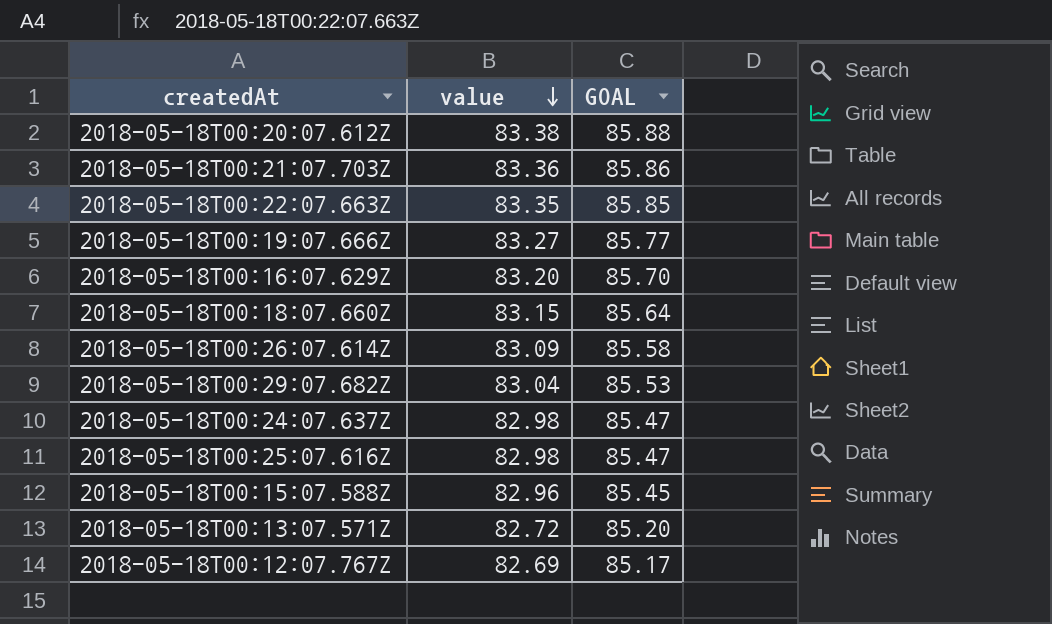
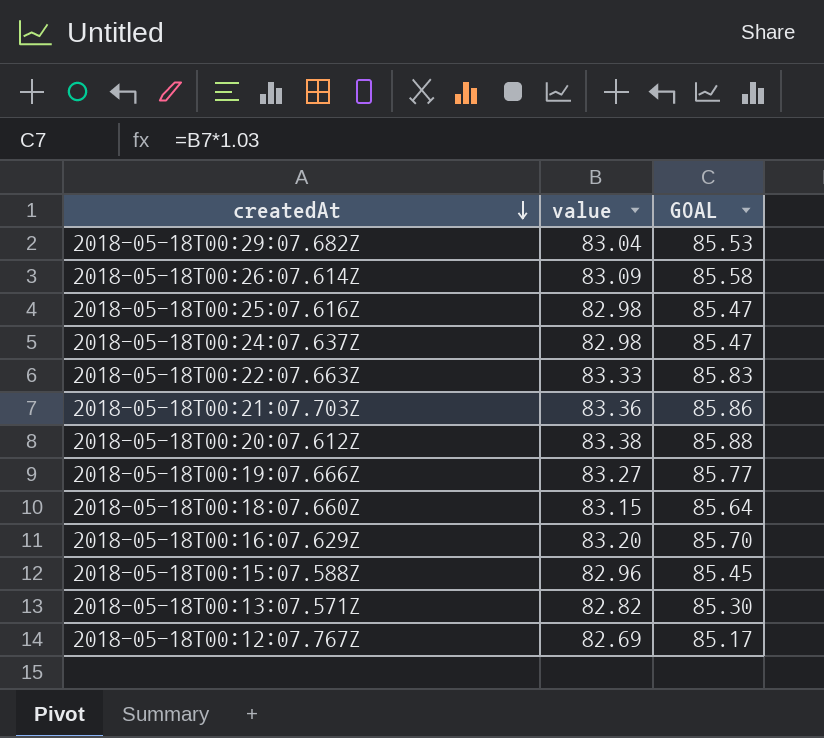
row order: value descending -> createdAt descending
2018-05-18T00:22:07.663Z | value: 83.35 -> 83.33
2018-05-18T00:22:07.663Z | GOAL: 85.85 -> 85.83
2018-05-18T00:13:07.571Z | value: 82.72 -> 82.82
2018-05-18T00:13:07.571Z | GOAL: 85.20 -> 85.30

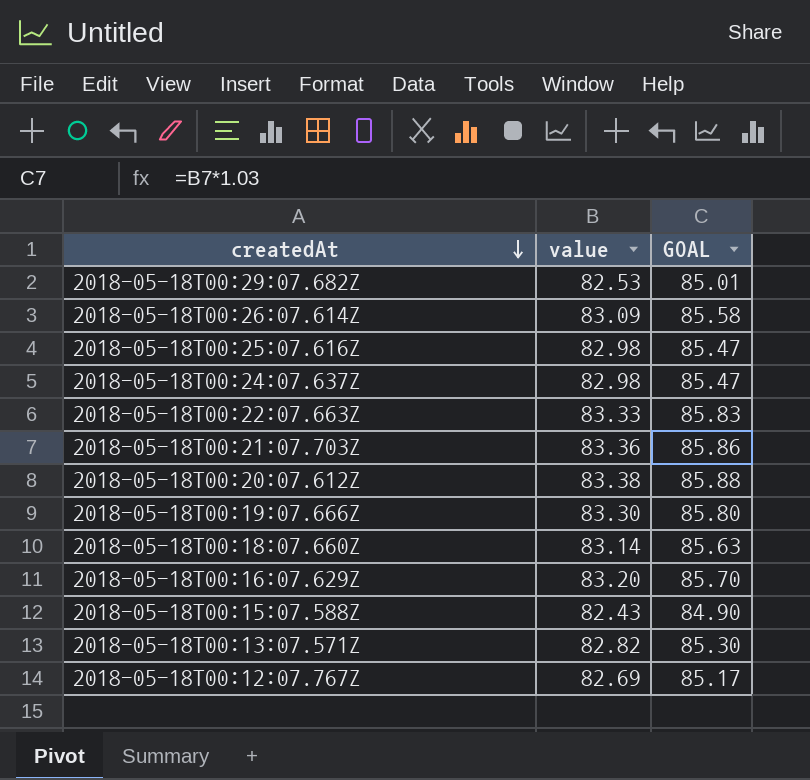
2018-05-18T00:29:07.682Z | value: 83.04 -> 82.53
2018-05-18T00:29:07.682Z | GOAL: 85.53 -> 85.01
2018-05-18T00:19:07.666Z | value: 83.27 -> 83.30
2018-05-18T00:19:07.666Z | GOAL: 85.77 -> 85.80
2018-05-18T00:18:07.660Z | value: 83.15 -> 83.14
2018-05-18T00:18:07.660Z | GOAL: 85.64 -> 85.63
2018-05-18T00:15:07.588Z | value: 82.96 -> 82.43
2018-05-18T00:15:07.588Z | GOAL: 85.45 -> 84.90

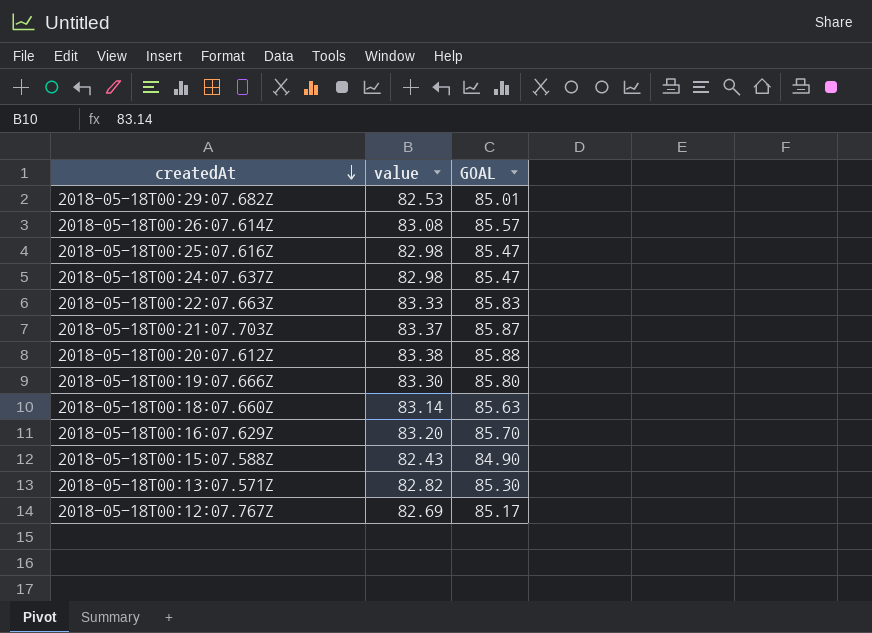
2018-05-18T00:26:07.614Z | value: 83.09 -> 83.08
2018-05-18T00:26:07.614Z | GOAL: 85.58 -> 85.57
2018-05-18T00:21:07.703Z | value: 83.36 -> 83.37
2018-05-18T00:21:07.703Z | GOAL: 85.86 -> 85.87

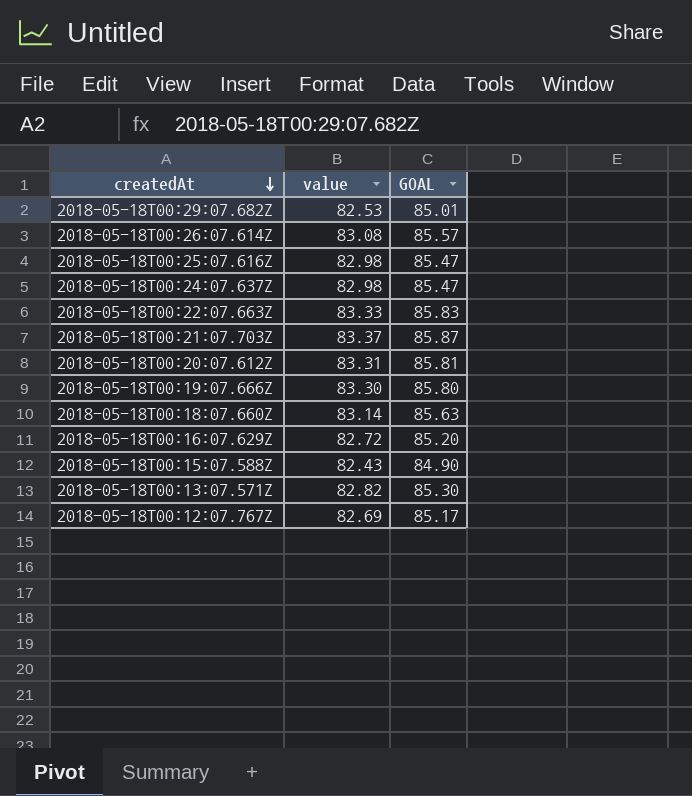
2018-05-18T00:20:07.612Z | value: 83.38 -> 83.31
2018-05-18T00:20:07.612Z | GOAL: 85.88 -> 85.81
2018-05-18T00:16:07.629Z | value: 83.20 -> 82.72
2018-05-18T00:16:07.629Z | GOAL: 85.70 -> 85.20

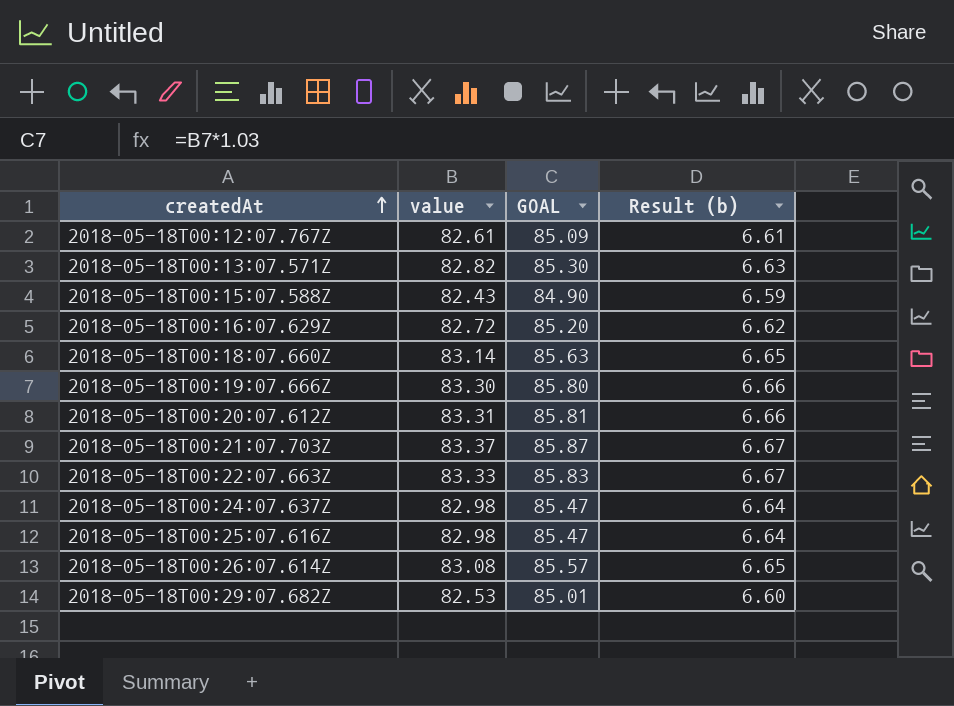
row order: createdAt descending -> createdAt ascending
column Result (b) | formula: none -> [value] * 0.08
2018-05-18T00:12:07.767Z | value: 82.69 -> 82.61
2018-05-18T00:12:07.767Z | GOAL: 85.17 -> 85.09

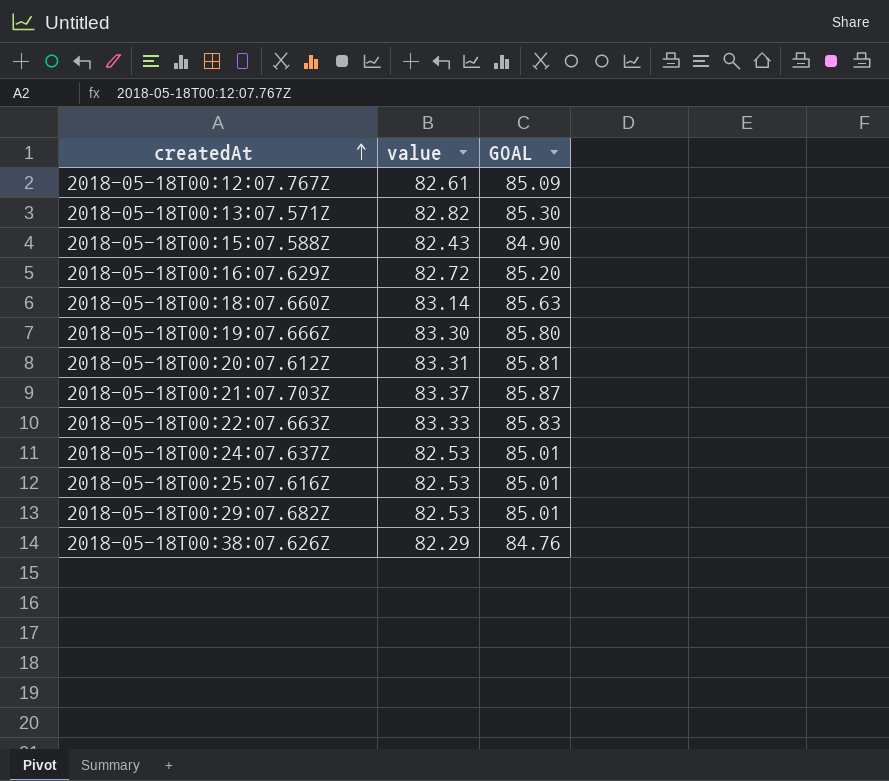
column Result (b) | formula: [value] * 0.08 -> none
row 2018-05-18T00:26:07.614Z: 83.08 | 85.57 | 6.65 -> none
2018-05-18T00:24:07.637Z | value: 82.98 -> 82.53
2018-05-18T00:24:07.637Z | GOAL: 85.47 -> 85.01
2018-05-18T00:25:07.616Z | value: 82.98 -> 82.53
2018-05-18T00:25:07.616Z | GOAL: 85.47 -> 85.01
row 2018-05-18T00:38:07.626Z: none -> 82.29 | 84.76

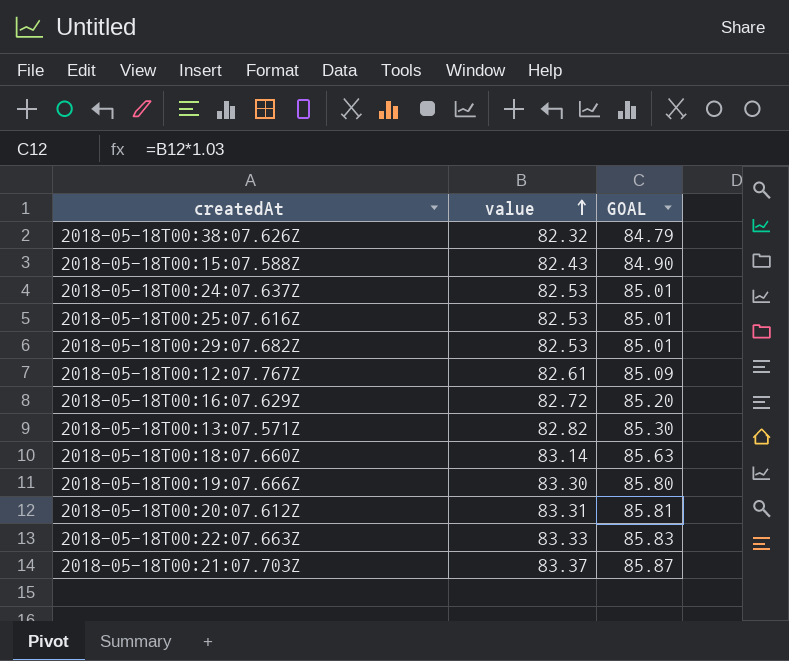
row order: createdAt ascending -> value ascending
2018-05-18T00:38:07.626Z | value: 82.29 -> 82.32
2018-05-18T00:38:07.626Z | GOAL: 84.76 -> 84.79

